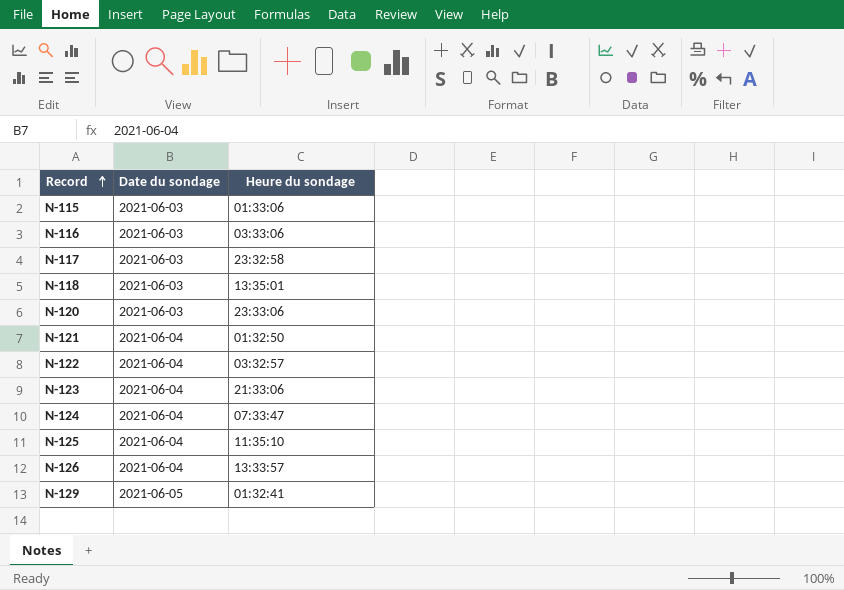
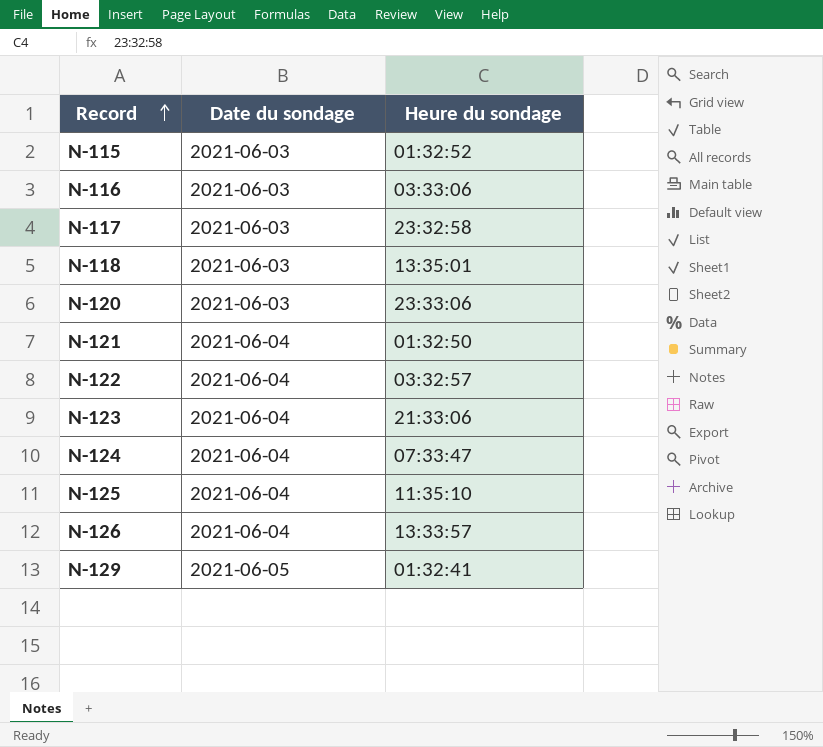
N-115 | Heure du sondage: 01:33:06 -> 01:32:52

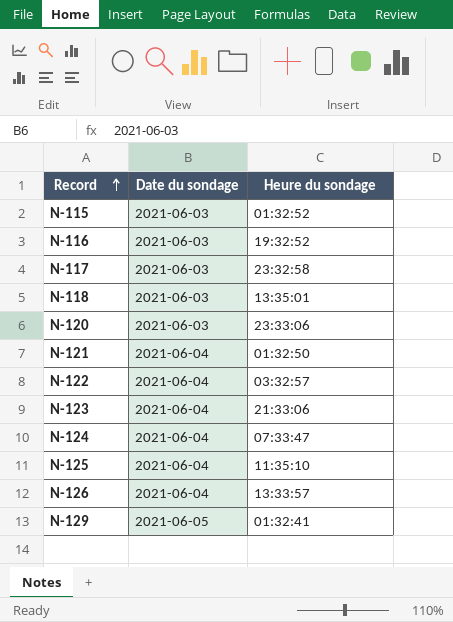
N-116 | Heure du sondage: 03:33:06 -> 19:32:52

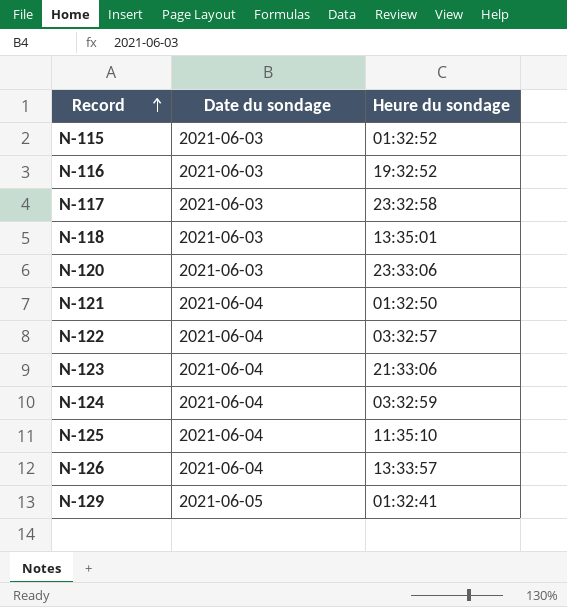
N-124 | Heure du sondage: 07:33:47 -> 03:32:59

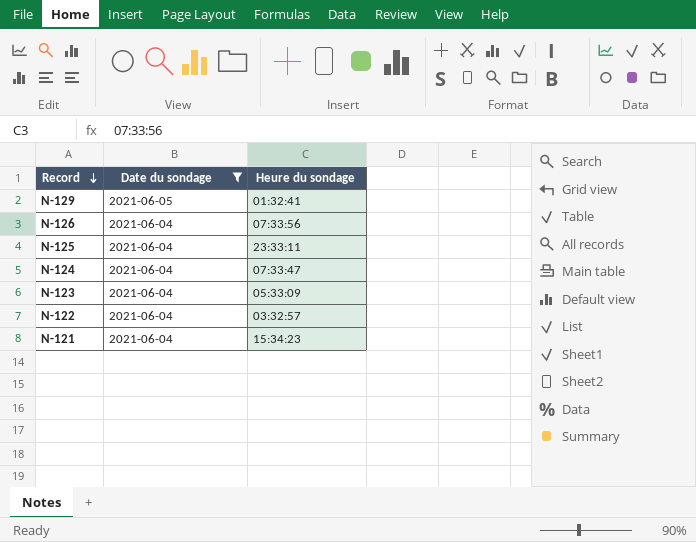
filter: none -> Date du sondage != 2021-06-03
row order: Record ascending -> Record descending
N-126 | Heure du sondage: 13:33:57 -> 07:33:56
N-125 | Heure du sondage: 11:35:10 -> 23:33:11
N-124 | Heure du sondage: 03:32:59 -> 07:33:47
N-123 | Heure du sondage: 21:33:06 -> 05:33:09
N-121 | Heure du sondage: 01:32:50 -> 15:34:23

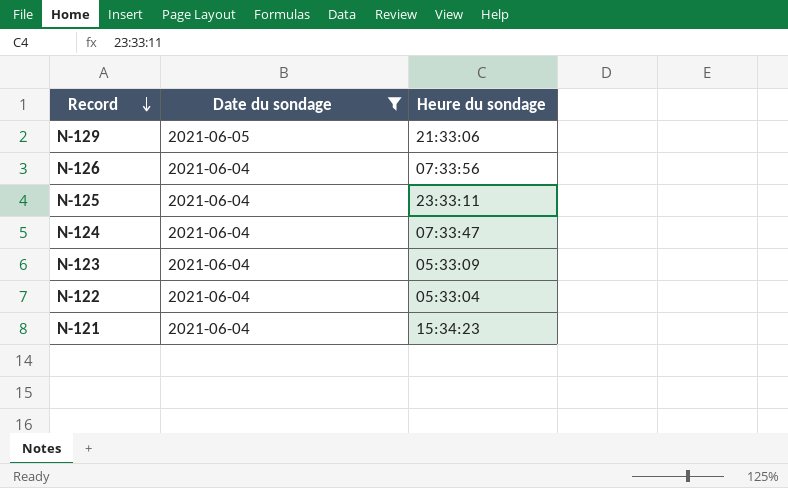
N-129 | Heure du sondage: 01:32:41 -> 21:33:06
N-122 | Heure du sondage: 03:32:57 -> 05:33:04

